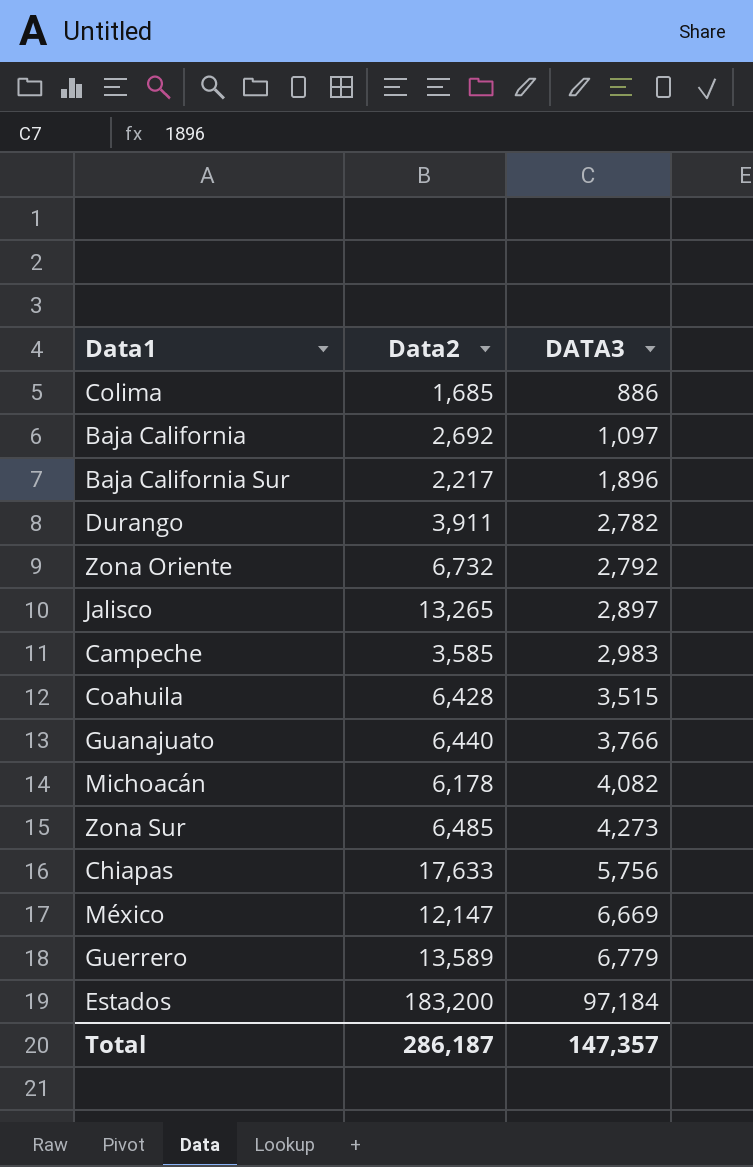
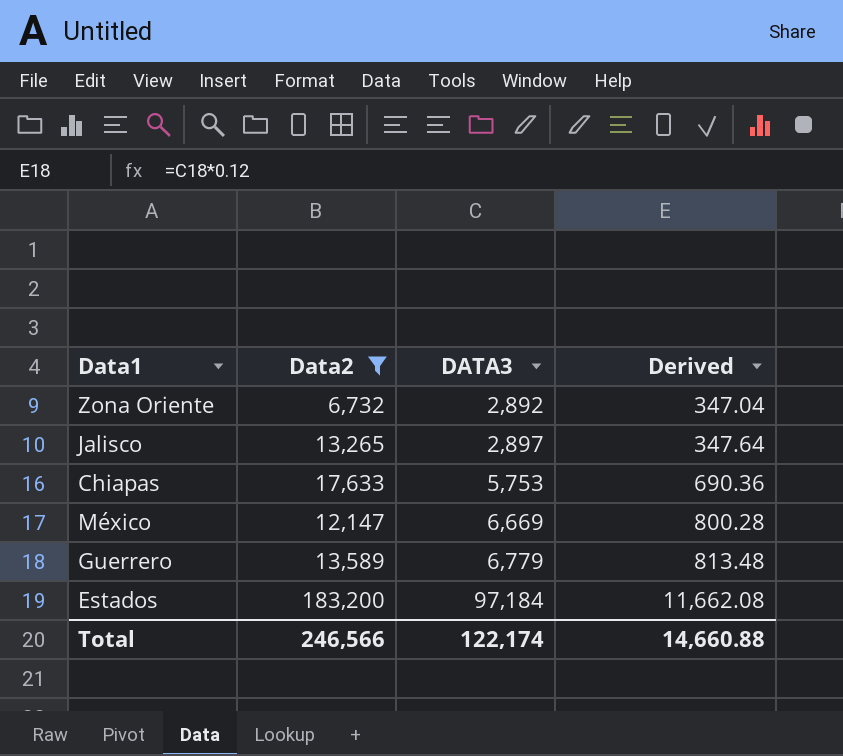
filter: none -> Data2 >= 6,732
column Derived | formula: none -> [DATA3] * 0.12
Zona Oriente | DATA3: 2,792 -> 2,892
Chiapas | DATA3: 5,756 -> 5,753
Total | Data2: 286,187 -> 246,566
Total | DATA3: 147,357 -> 122,174

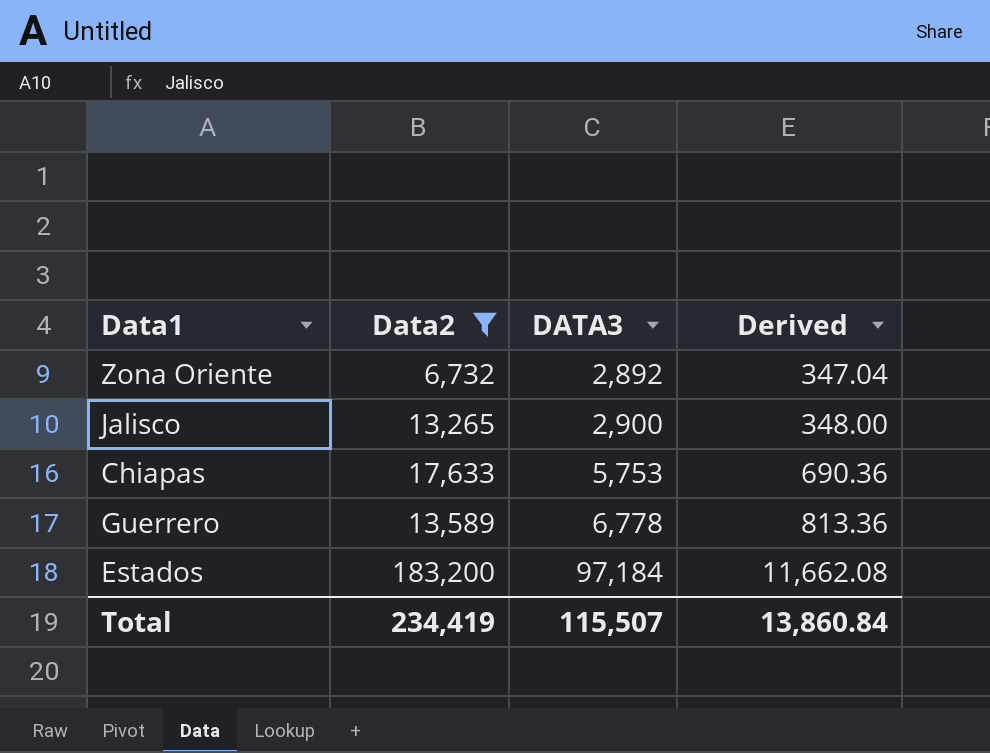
row México: 12,147 | 6,669 | 800.28 -> none
Jalisco | DATA3: 2,897 -> 2,900
Jalisco | Derived: 347.64 -> 348.00
Guerrero | DATA3: 6,779 -> 6,778
Guerrero | Derived: 813.48 -> 813.36
Total | Data2: 246,566 -> 234,419
Total | DATA3: 122,174 -> 115,507
Total | Derived: 14,660.88 -> 13,860.84

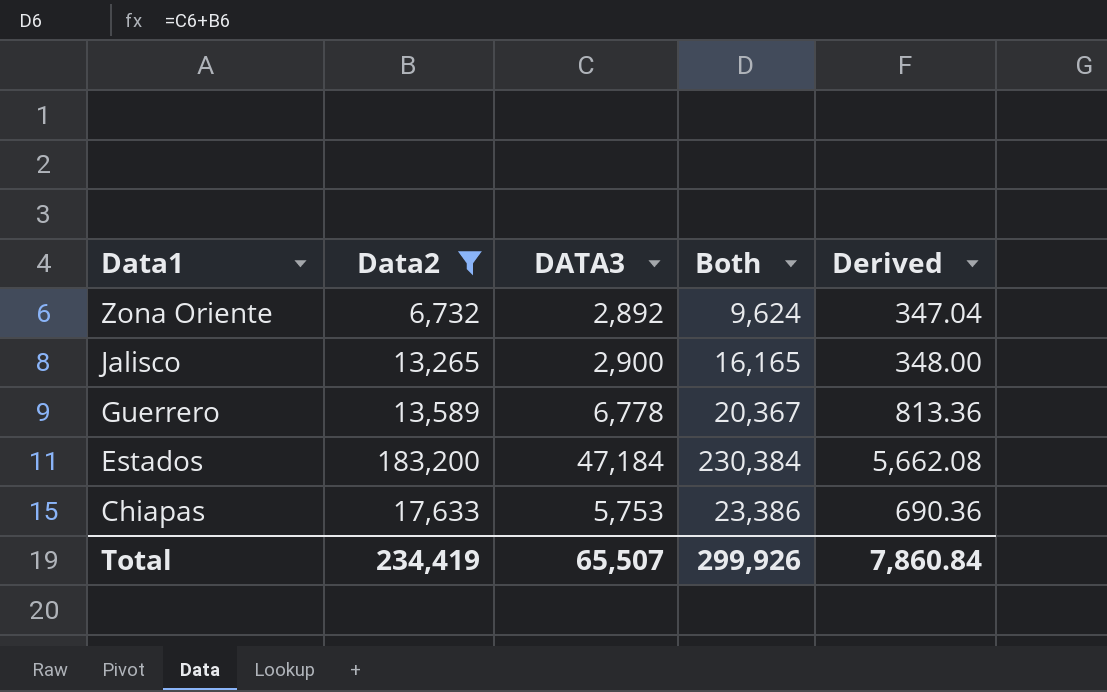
row order: DATA3 ascending -> Data1 descending
column Both | formula: none -> [Data2] + [DATA3]
Estados | DATA3: 97,184 -> 47,184
Estados | Derived: 11,662.08 -> 5,662.08
Total | DATA3: 115,507 -> 65,507
Total | Derived: 13,860.84 -> 7,860.84

